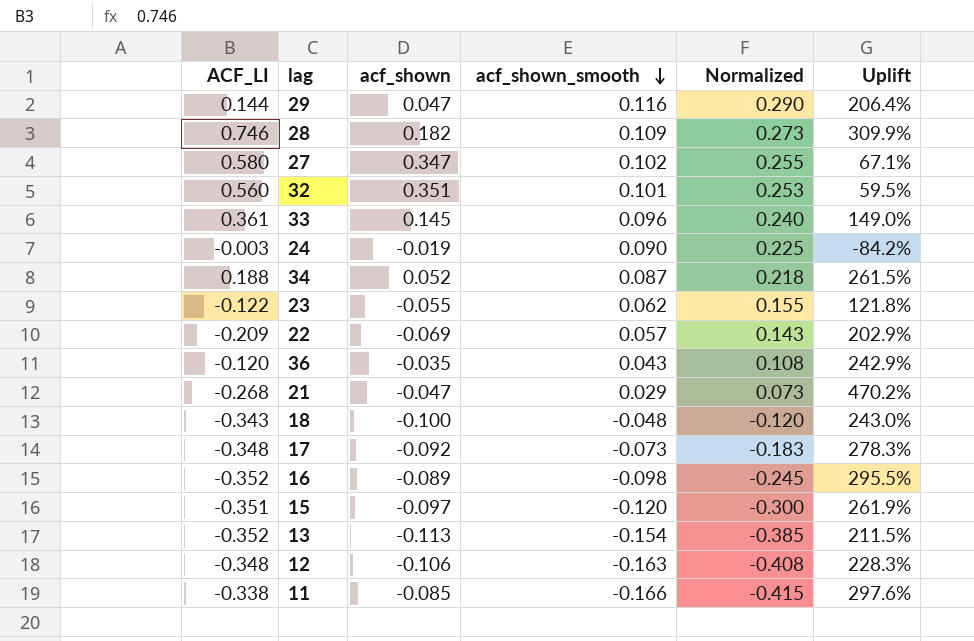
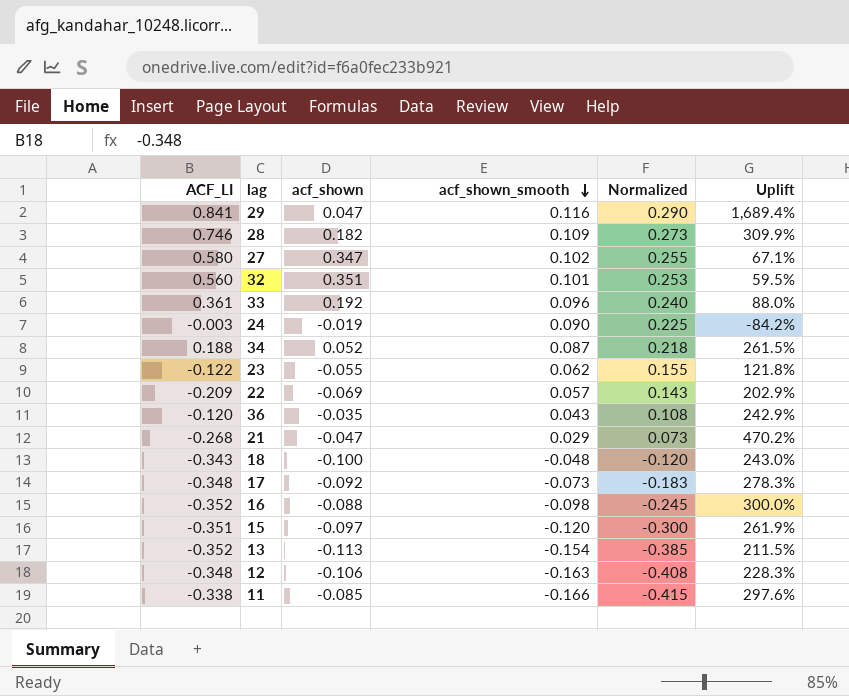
29 | ACF_LI: 0.144 -> 0.841
29 | Uplift: 206.4% -> 1,689.4%
33 | acf_shown: 0.145 -> 0.192
33 | Uplift: 149.0% -> 88.0%
16 | acf_shown: -0.089 -> -0.088
16 | Uplift: 295.5% -> 300.0%

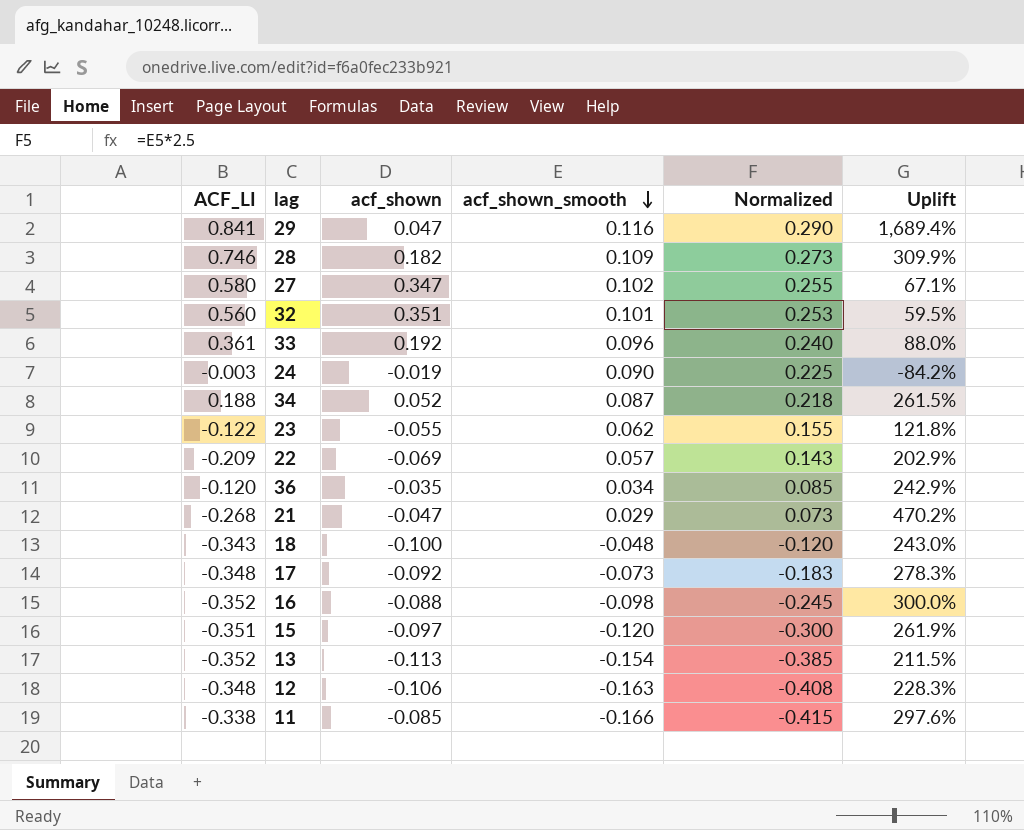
36 | acf_shown_smooth: 0.043 -> 0.034
36 | Normalized: 0.108 -> 0.085

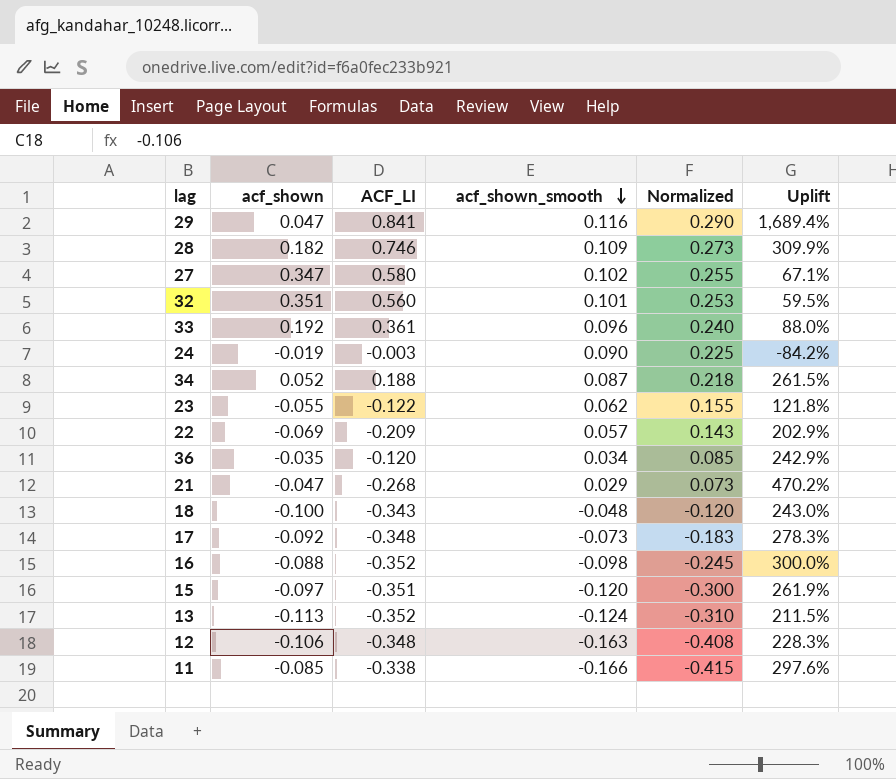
column ACF_LI | position: 1 -> 3
13 | acf_shown_smooth: -0.154 -> -0.124
13 | Normalized: -0.385 -> -0.310

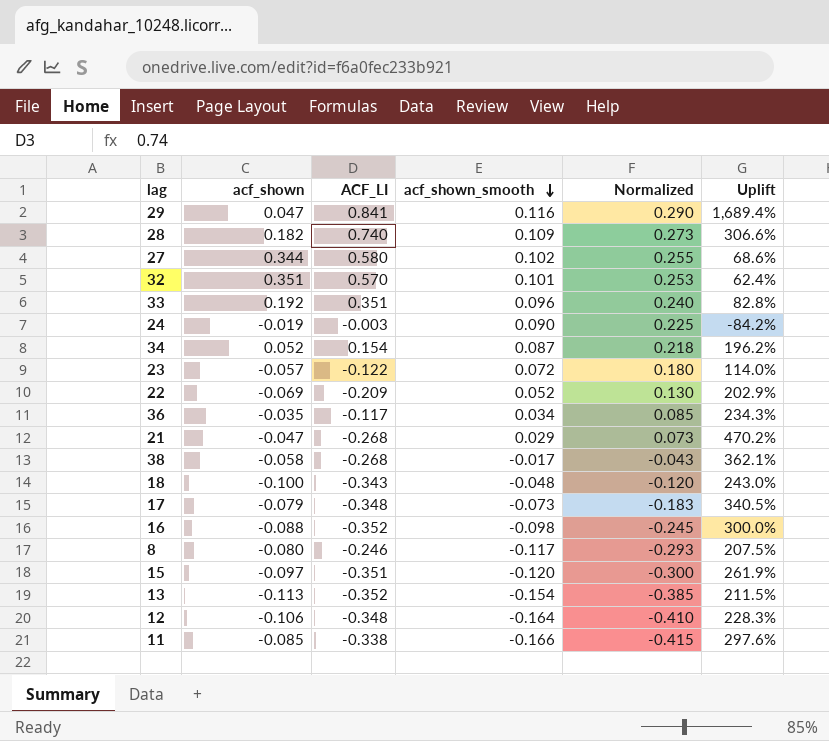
28 | ACF_LI: 0.746 -> 0.740
28 | Uplift: 309.9% -> 306.6%
27 | acf_shown: 0.347 -> 0.344
27 | Uplift: 67.1% -> 68.6%
32 | ACF_LI: 0.560 -> 0.570
32 | Uplift: 59.5% -> 62.4%
33 | ACF_LI: 0.361 -> 0.351
33 | Uplift: 88.0% -> 82.8%
34 | ACF_LI: 0.188 -> 0.154
34 | Uplift: 261.5% -> 196.2%
23 | acf_shown: -0.055 -> -0.057
23 | acf_shown_smooth: 0.062 -> 0.072
23 | Normalized: 0.155 -> 0.180
23 | Uplift: 121.8% -> 114.0%
22 | acf_shown_smooth: 0.057 -> 0.052
22 | Normalized: 0.143 -> 0.130
36 | ACF_LI: -0.120 -> -0.117
36 | Uplift: 242.9% -> 234.3%
row 38: none -> -0.058 | -0.268 | -0.017 | -0.043 | 362.1%
17 | acf_shown: -0.092 -> -0.079
17 | Uplift: 278.3% -> 340.5%
row 8: none -> -0.080 | -0.246 | -0.117 | -0.293 | 207.5%
13 | acf_shown_smooth: -0.124 -> -0.154
13 | Normalized: -0.310 -> -0.385
12 | acf_shown_smooth: -0.163 -> -0.164
12 | Normalized: -0.408 -> -0.410

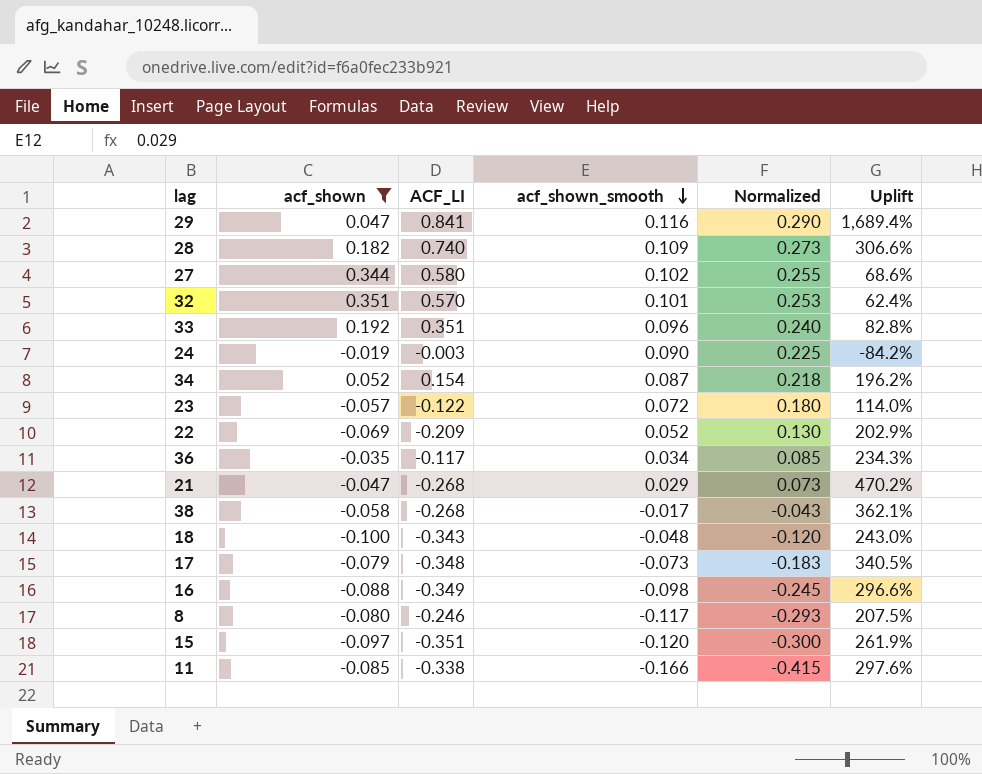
filter: none -> acf_shown >= -0.100
16 | ACF_LI: -0.352 -> -0.349
16 | Uplift: 300.0% -> 296.6%

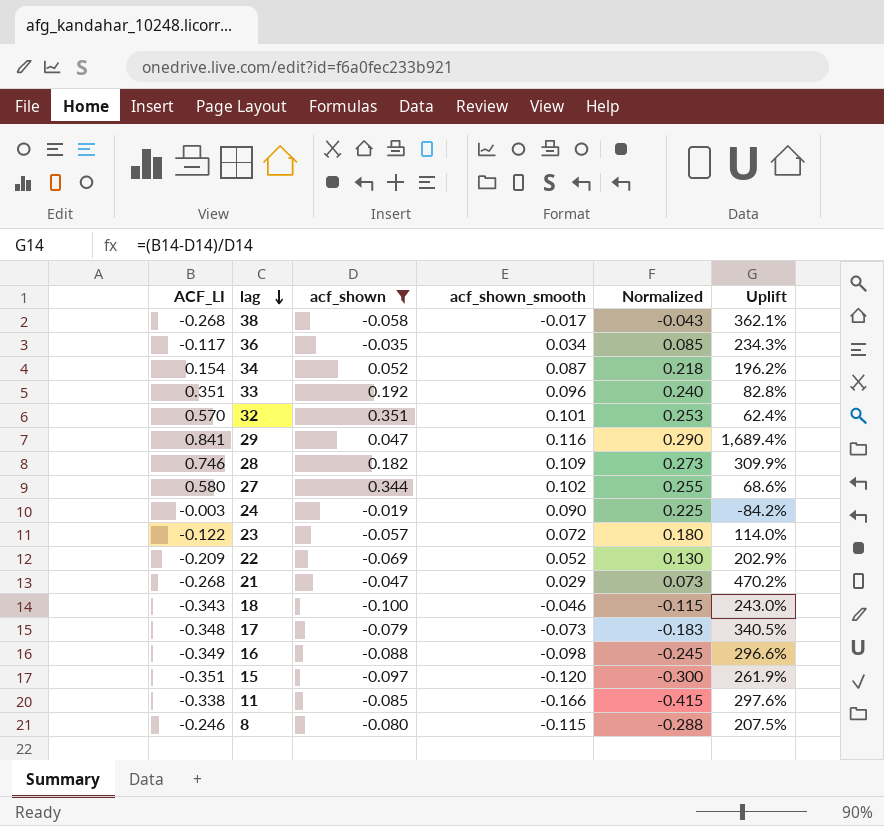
row order: acf_shown_smooth descending -> lag descending
column ACF_LI | position: 3 -> 1
28 | ACF_LI: 0.740 -> 0.746
28 | Uplift: 306.6% -> 309.9%
18 | acf_shown_smooth: -0.048 -> -0.046
18 | Normalized: -0.120 -> -0.115
8 | acf_shown_smooth: -0.117 -> -0.115
8 | Normalized: -0.293 -> -0.288

